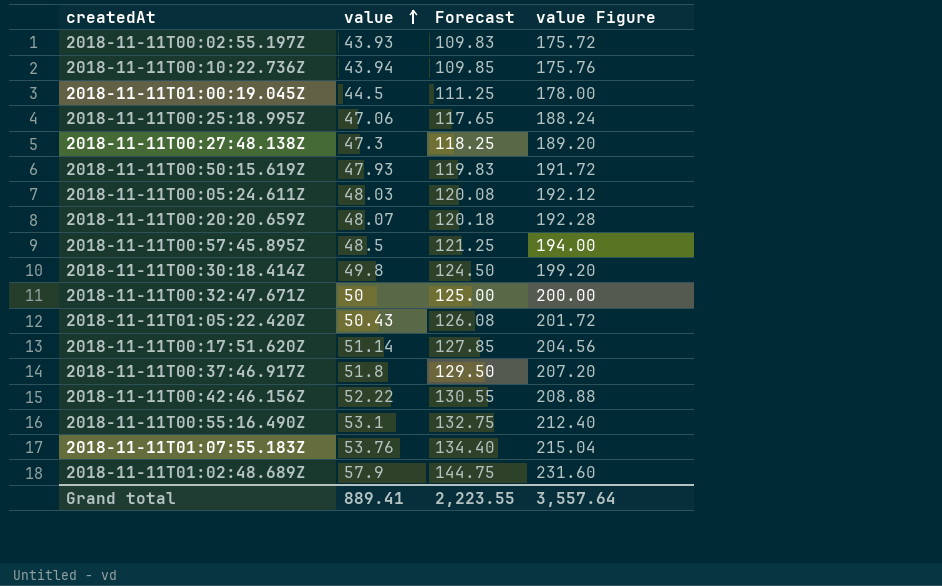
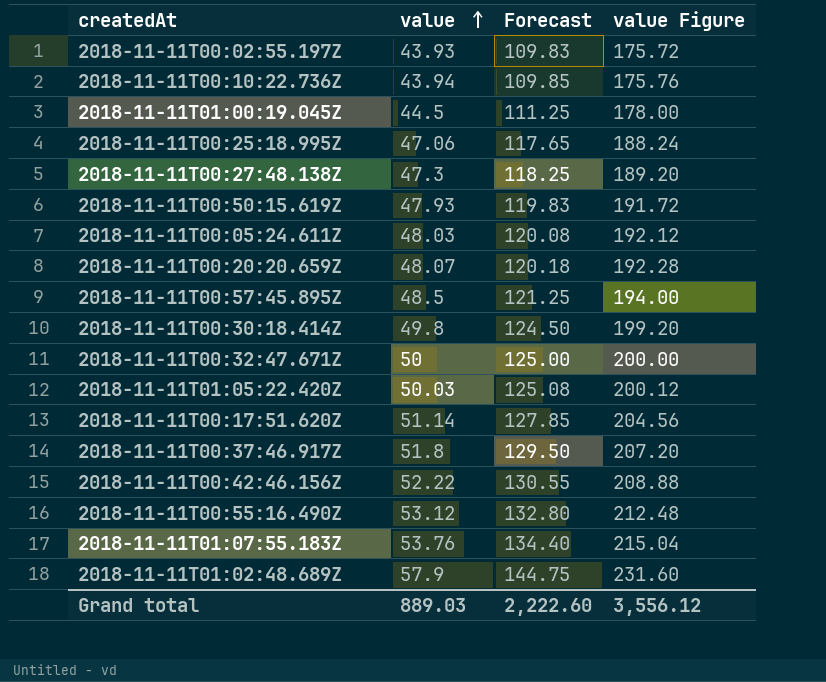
2018-11-11T01:05:22.420Z | value: 50.43 -> 50.03
2018-11-11T01:05:22.420Z | Forecast: 126.08 -> 125.08
2018-11-11T01:05:22.420Z | value Figure: 201.72 -> 200.12
2018-11-11T00:55:16.490Z | value: 53.1 -> 53.12
2018-11-11T00:55:16.490Z | Forecast: 132.75 -> 132.80
2018-11-11T00:55:16.490Z | value Figure: 212.40 -> 212.48
Grand total | value: 889.41 -> 889.03
Grand total | Forecast: 2,223.55 -> 2,222.60
Grand total | value Figure: 3,557.64 -> 3,556.12

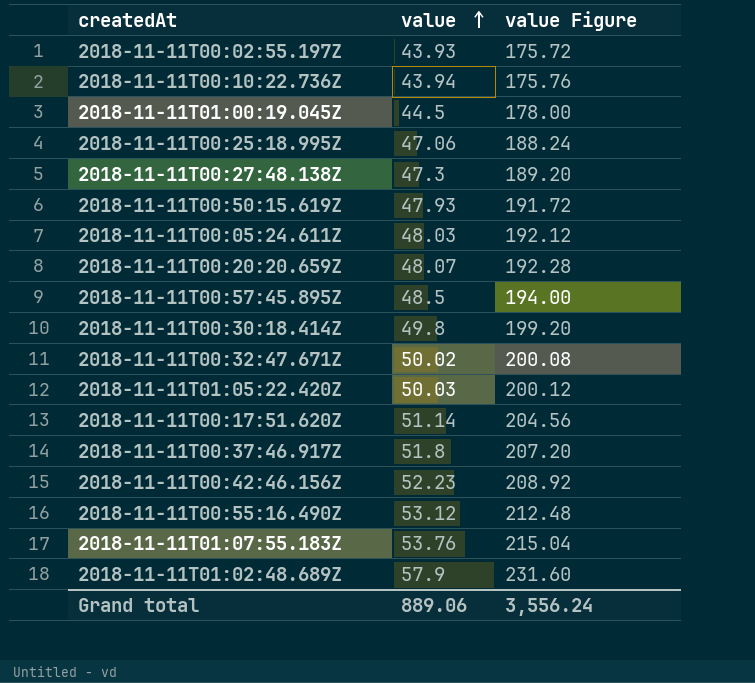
column Forecast | formula: [value] * 2.5 -> none
2018-11-11T00:32:47.671Z | value: 50 -> 50.02
2018-11-11T00:32:47.671Z | value Figure: 200.00 -> 200.08
2018-11-11T00:42:46.156Z | value: 52.22 -> 52.23
2018-11-11T00:42:46.156Z | value Figure: 208.88 -> 208.92
Grand total | value: 889.03 -> 889.06
Grand total | value Figure: 3,556.12 -> 3,556.24

